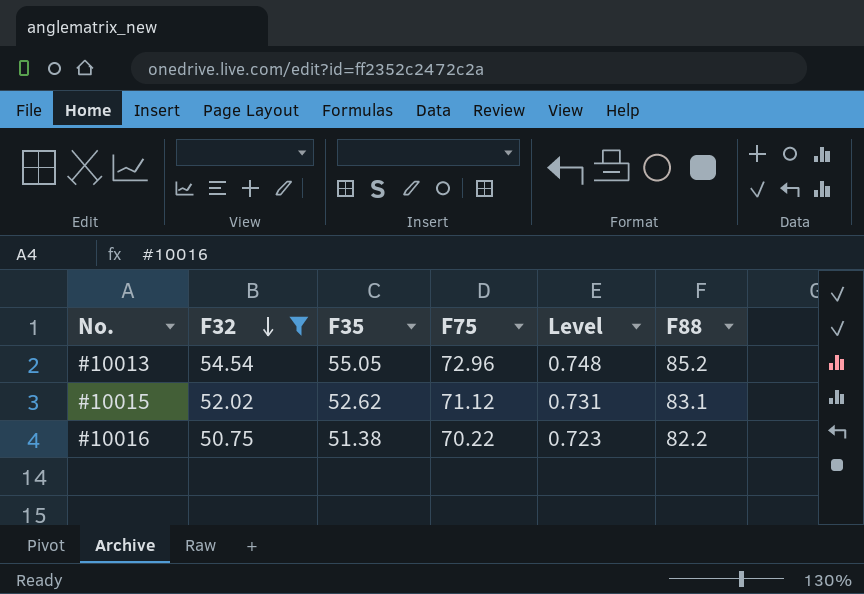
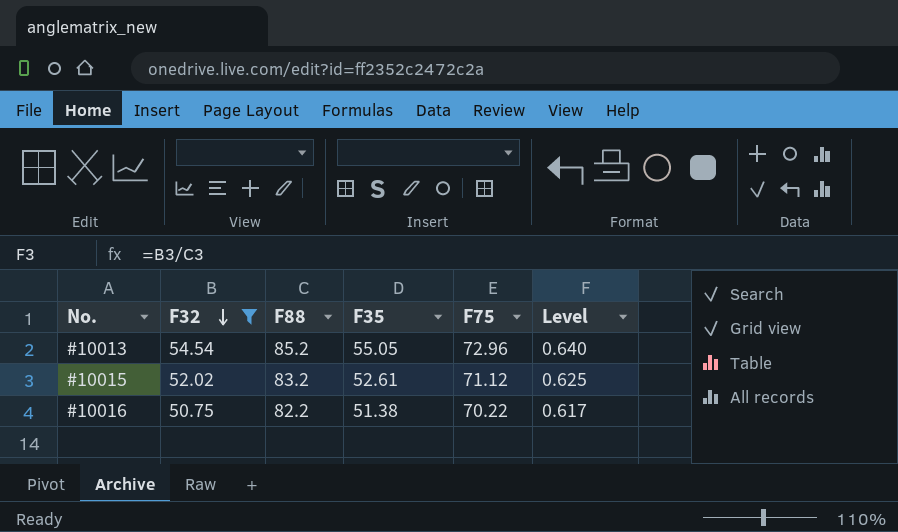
column F88 | position: 6 -> 3
column Level | formula: [F32] / [F75] -> [F32] / [F88]
#10015 | F88: 83.1 -> 83.2
#10015 | F35: 52.62 -> 52.61

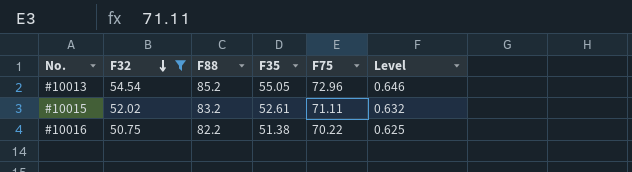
column Level | formula: [F32] / [F88] -> [F35] / [F88]
#10015 | F75: 71.12 -> 71.11

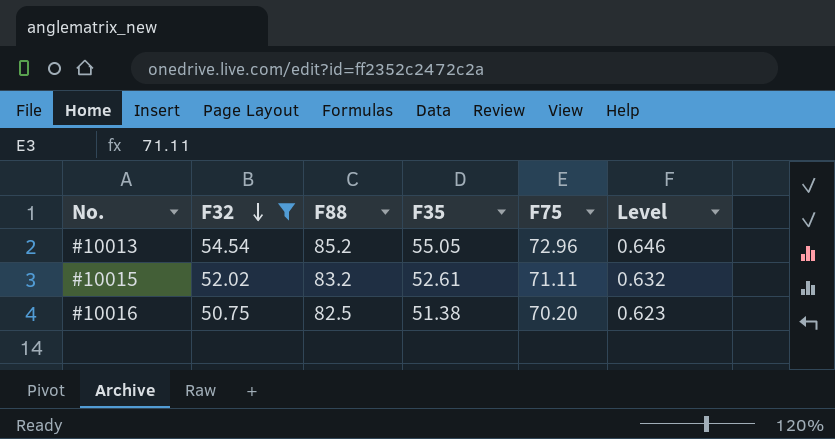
#10016 | F88: 82.2 -> 82.5
#10016 | F75: 70.22 -> 70.20
#10016 | Level: 0.625 -> 0.623

